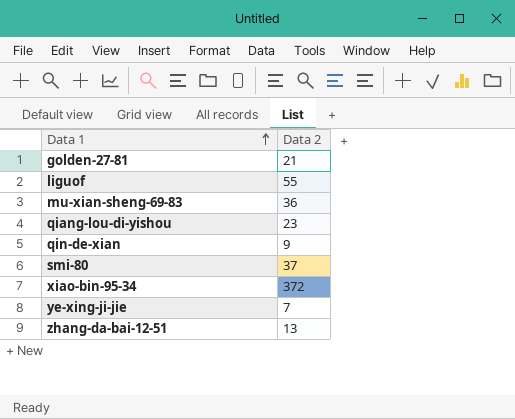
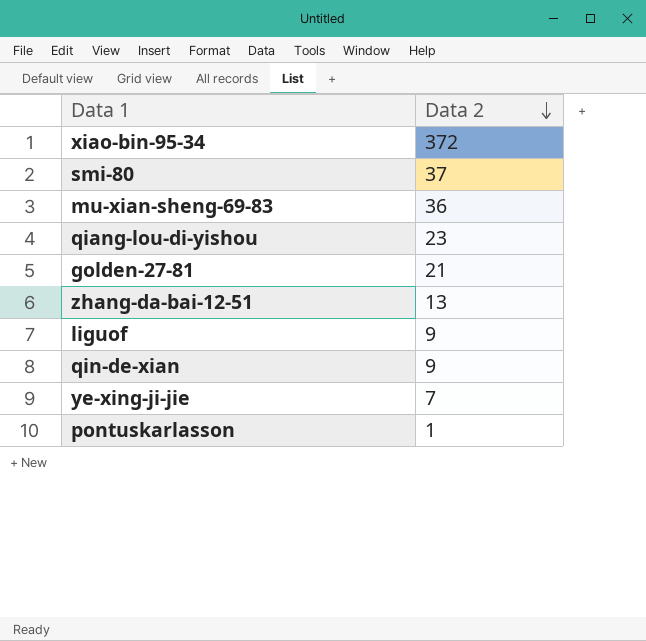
row order: Data 1 ascending -> Data 2 descending
liguof | Data 2: 55 -> 9
row pontuskarlasson: none -> 1

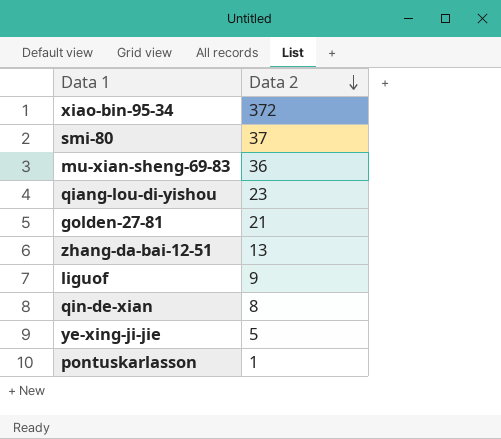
qin-de-xian | Data 2: 9 -> 8
ye-xing-ji-jie | Data 2: 7 -> 5

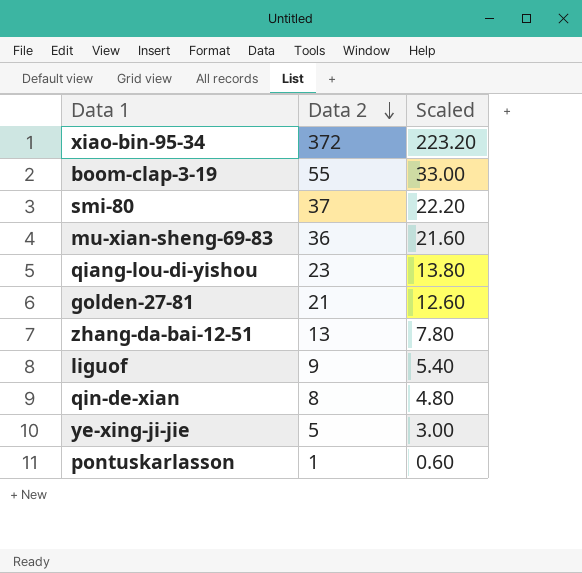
column Scaled | formula: none -> [Data 2] * 0.6
row boom-clap-3-19: none -> 55 | 33.00

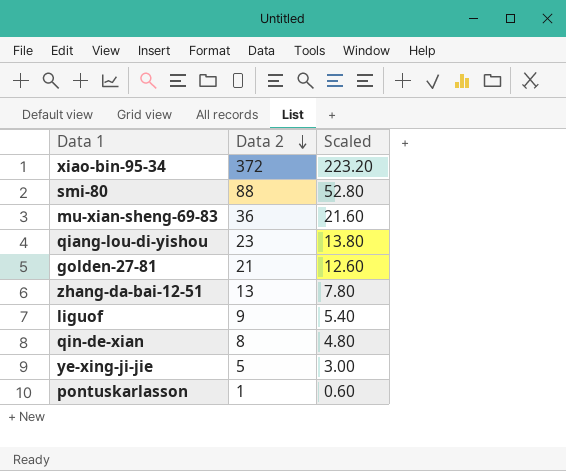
row boom-clap-3-19: 55 | 33.00 -> none
smi-80 | Data 2: 37 -> 88
smi-80 | Scaled: 22.20 -> 52.80

